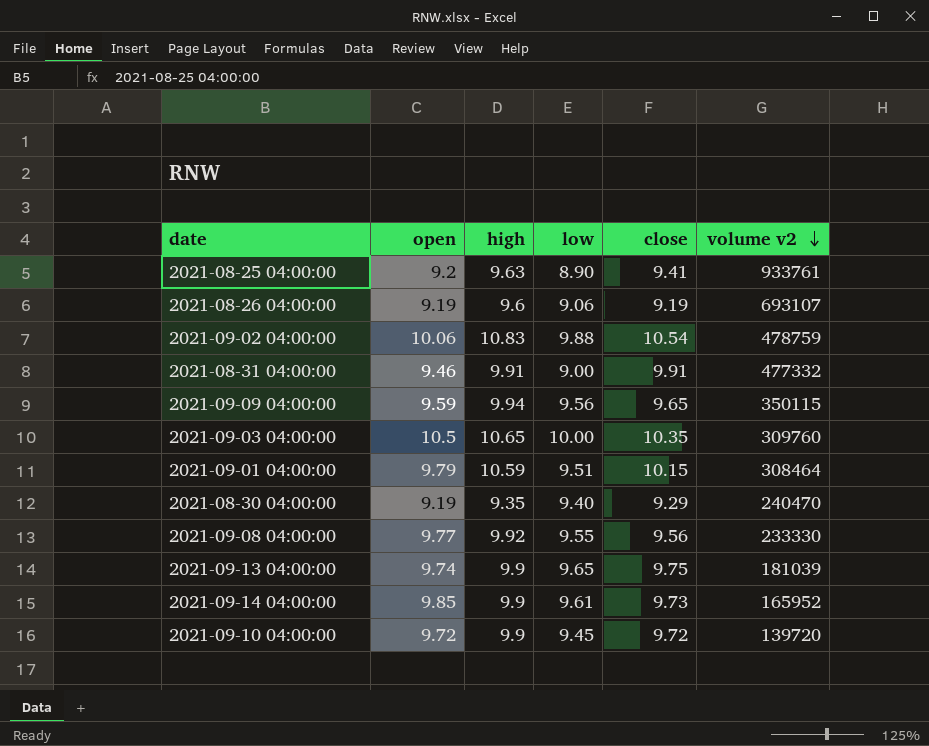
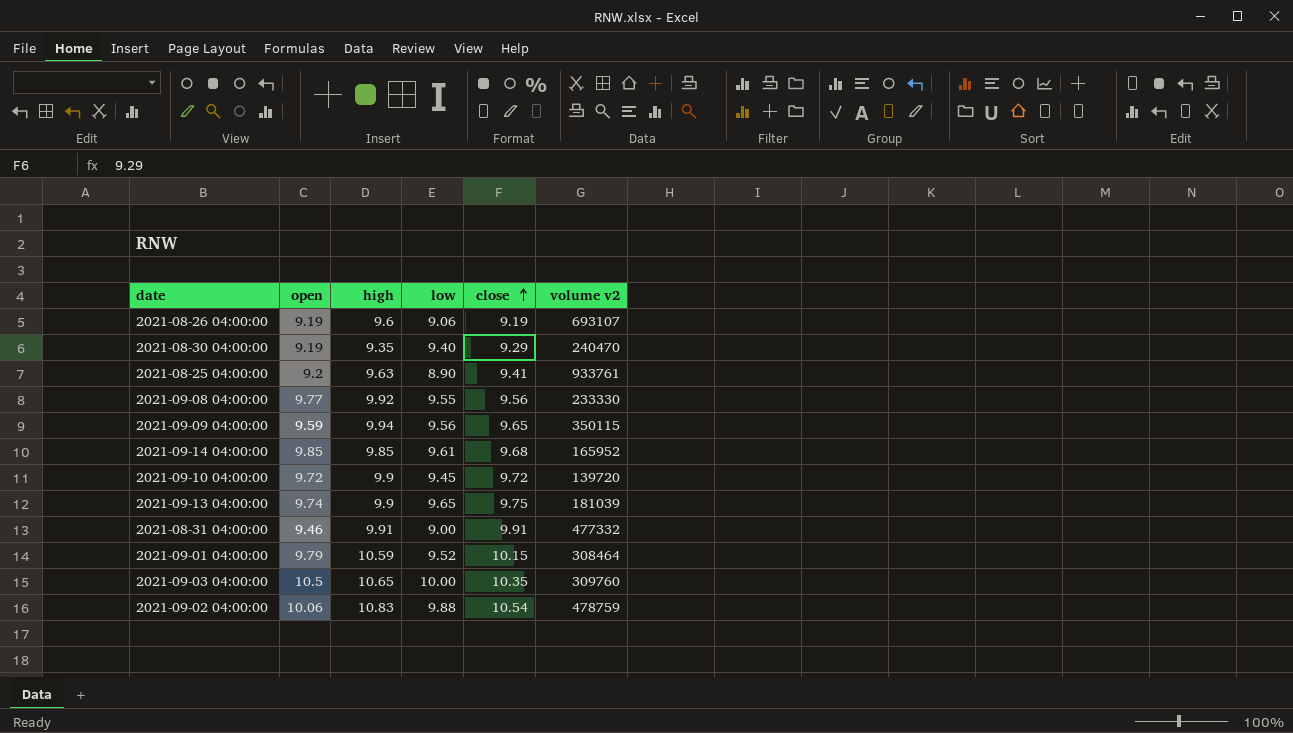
row order: volume v2 descending -> close ascending
2021-09-14 04:00:00 | high: 9.9 -> 9.85
2021-09-14 04:00:00 | close: 9.73 -> 9.68
2021-09-01 04:00:00 | low: 9.51 -> 9.52

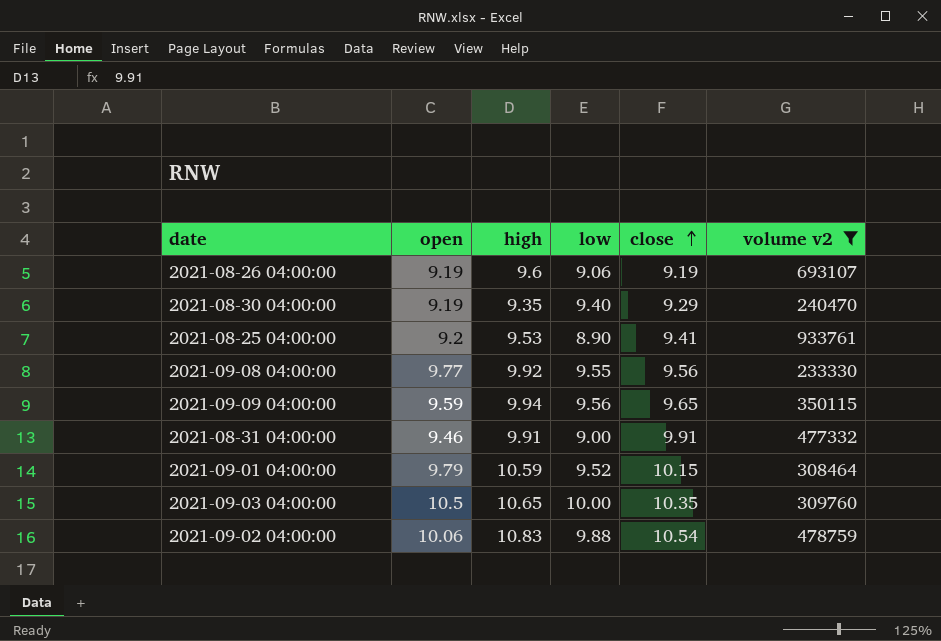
filter: none -> volume v2 >= 233330
2021-08-25 04:00:00 | high: 9.63 -> 9.53

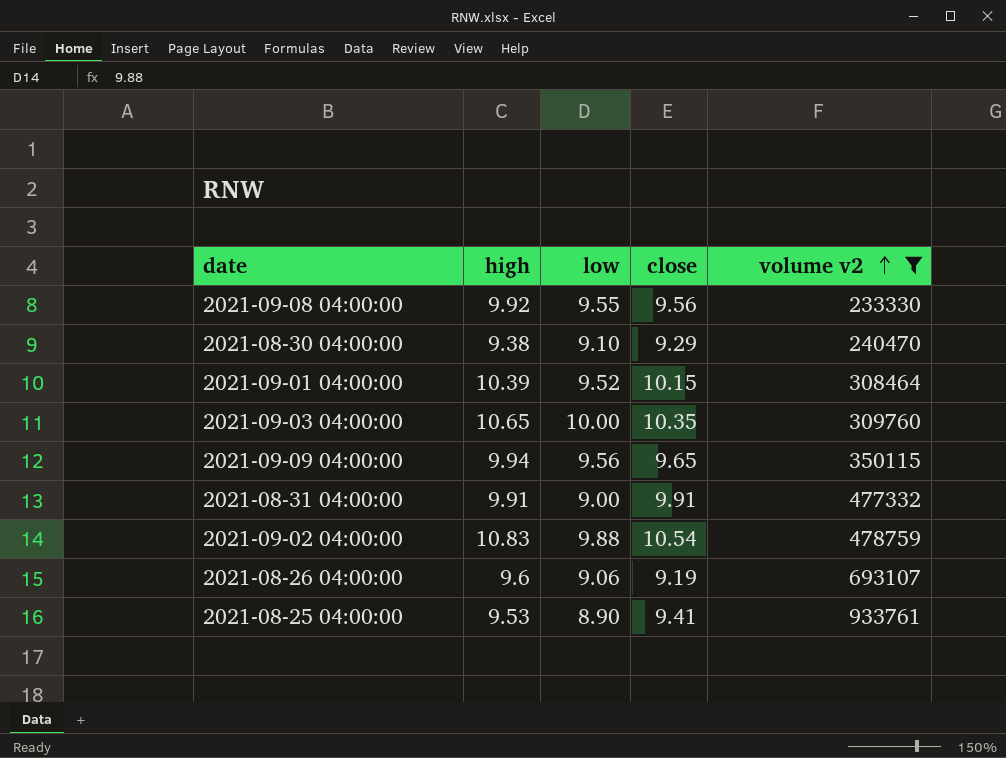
row order: close ascending -> volume v2 ascending
column open | position: 2 -> none
2021-08-30 04:00:00 | high: 9.35 -> 9.38
2021-08-30 04:00:00 | low: 9.40 -> 9.10
2021-09-01 04:00:00 | high: 10.59 -> 10.39

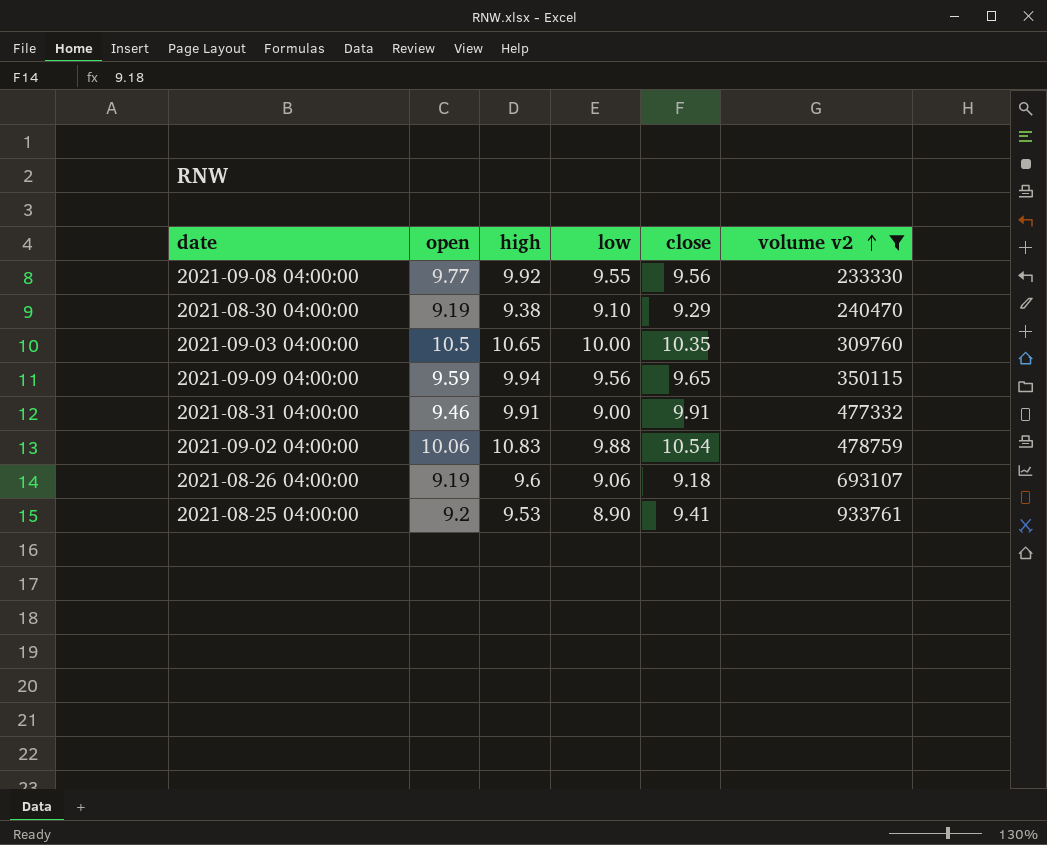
column open | position: none -> 2
row 2021-09-01 04:00:00: 10.39 | 9.52 | 10.15 | 308464 -> none
2021-08-26 04:00:00 | close: 9.19 -> 9.18

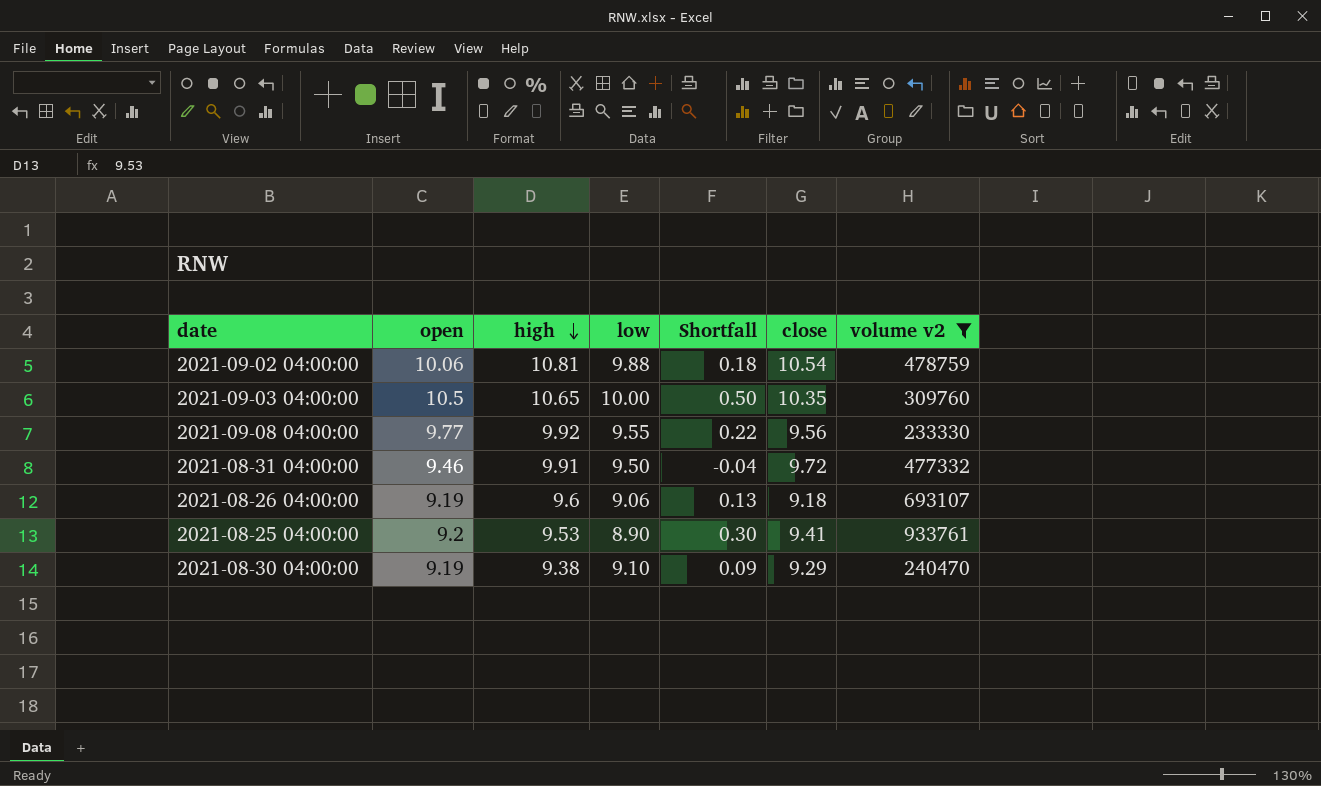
row order: volume v2 ascending -> high descending
column Shortfall | formula: none -> [open] - [low]
row 2021-09-09 04:00:00: 9.59 | 9.94 | 9.56 | 9.65 | 350115 -> none
2021-09-02 04:00:00 | high: 10.83 -> 10.81
2021-08-31 04:00:00 | low: 9.00 -> 9.50
2021-08-31 04:00:00 | close: 9.91 -> 9.72

